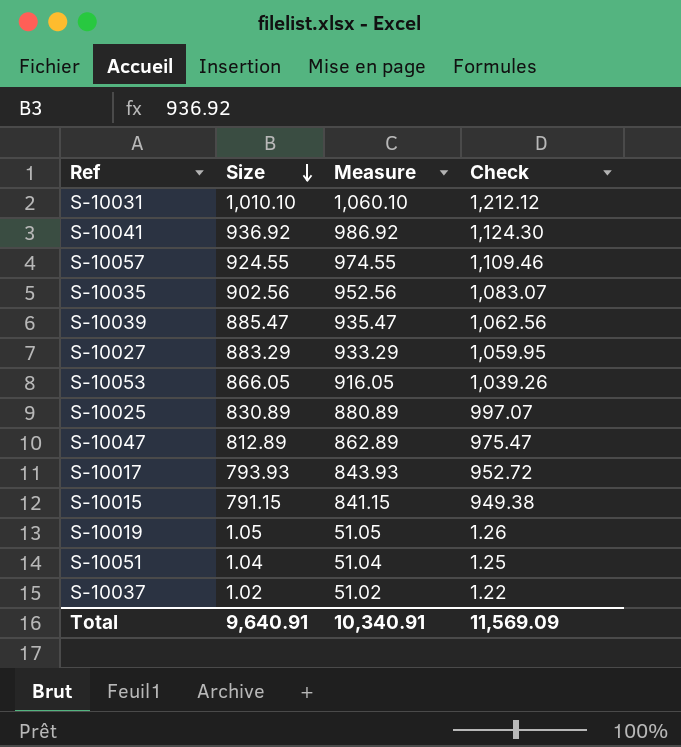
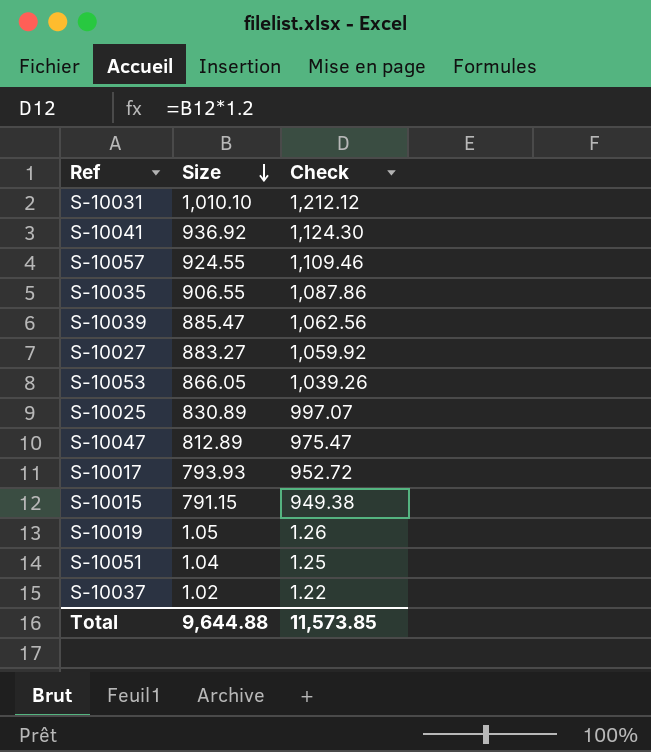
column Measure | formula: [Size] + 50 -> none
S-10035 | Size: 902.56 -> 906.55
S-10035 | Check: 1,083.07 -> 1,087.86
S-10027 | Size: 883.29 -> 883.27
S-10027 | Check: 1,059.95 -> 1,059.92
Total | Size: 9,640.91 -> 9,644.88
Total | Check: 11,569.09 -> 11,573.85

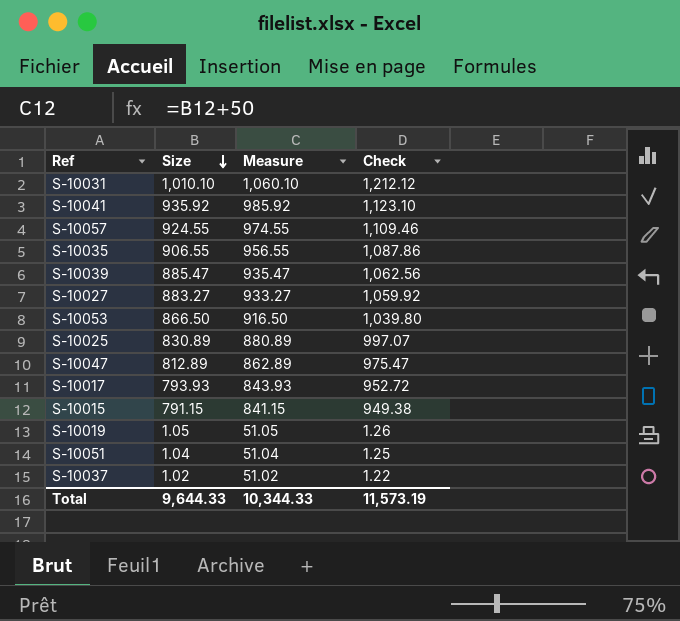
column Measure | formula: none -> [Size] + 50
S-10041 | Size: 936.92 -> 935.92
S-10041 | Check: 1,124.30 -> 1,123.10
S-10053 | Size: 866.05 -> 866.50
S-10053 | Check: 1,039.26 -> 1,039.80
Total | Size: 9,644.88 -> 9,644.33
Total | Check: 11,573.85 -> 11,573.19

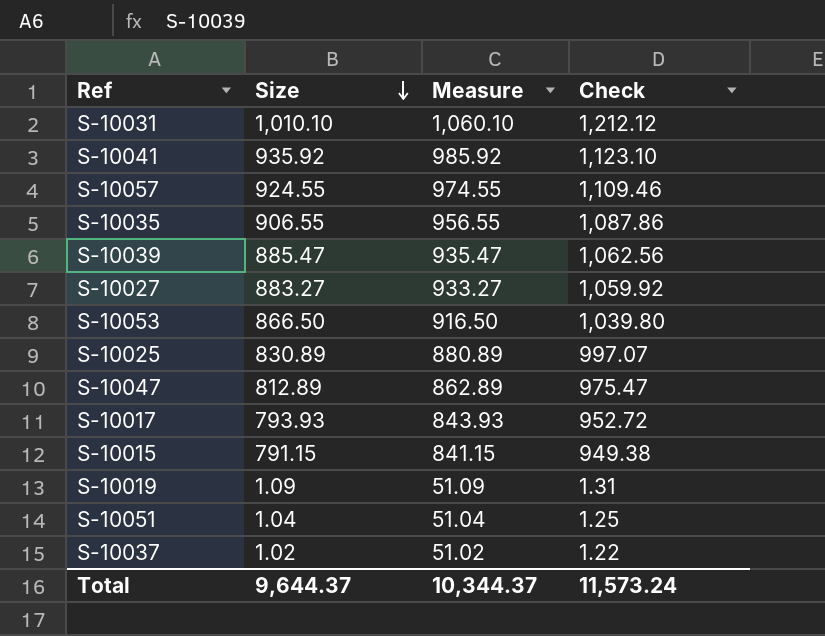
S-10019 | Size: 1.05 -> 1.09
S-10019 | Measure: 51.05 -> 51.09
S-10019 | Check: 1.26 -> 1.31
Total | Size: 9,644.33 -> 9,644.37
Total | Measure: 10,344.33 -> 10,344.37
Total | Check: 11,573.19 -> 11,573.24

